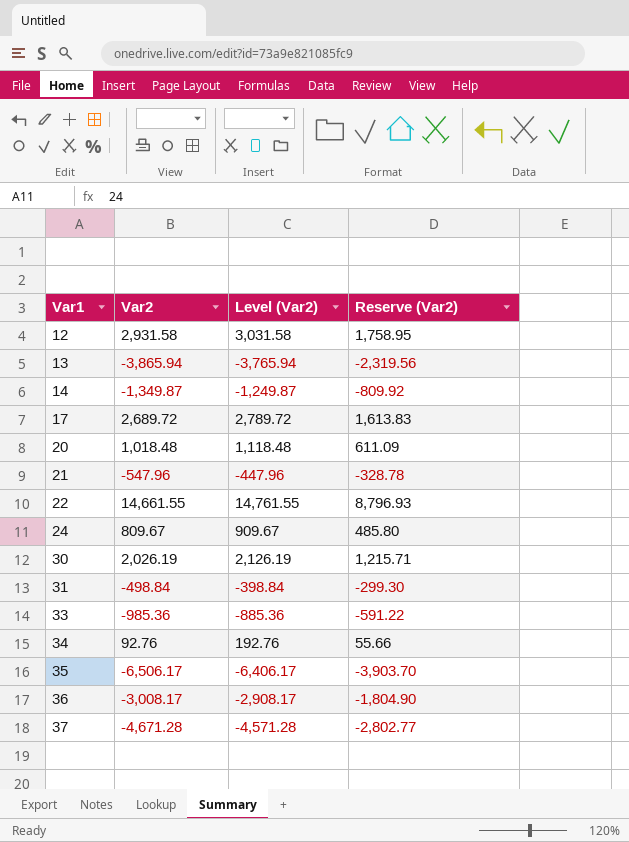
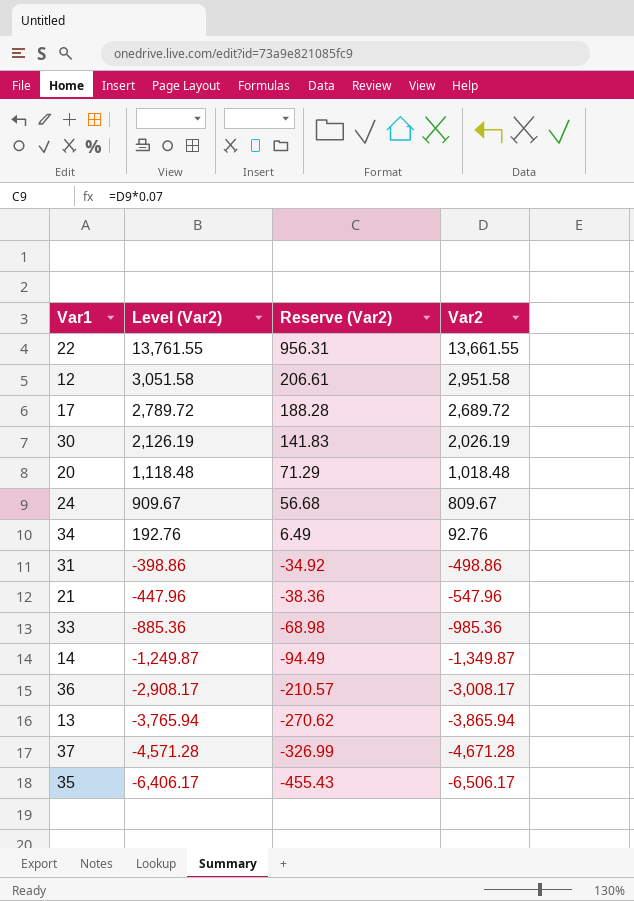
row order: Var1 ascending -> Level (Var2) descending
column Reserve (Var2) | formula: [Var2] * 0.6 -> [Var2] * 0.07
column Var2 | position: 2 -> 4
22 | Level (Var2): 14,761.55 -> 13,761.55
22 | Var2: 14,661.55 -> 13,661.55
12 | Level (Var2): 3,031.58 -> 3,051.58
12 | Var2: 2,931.58 -> 2,951.58
31 | Level (Var2): -398.84 -> -398.86
31 | Var2: -498.84 -> -498.86

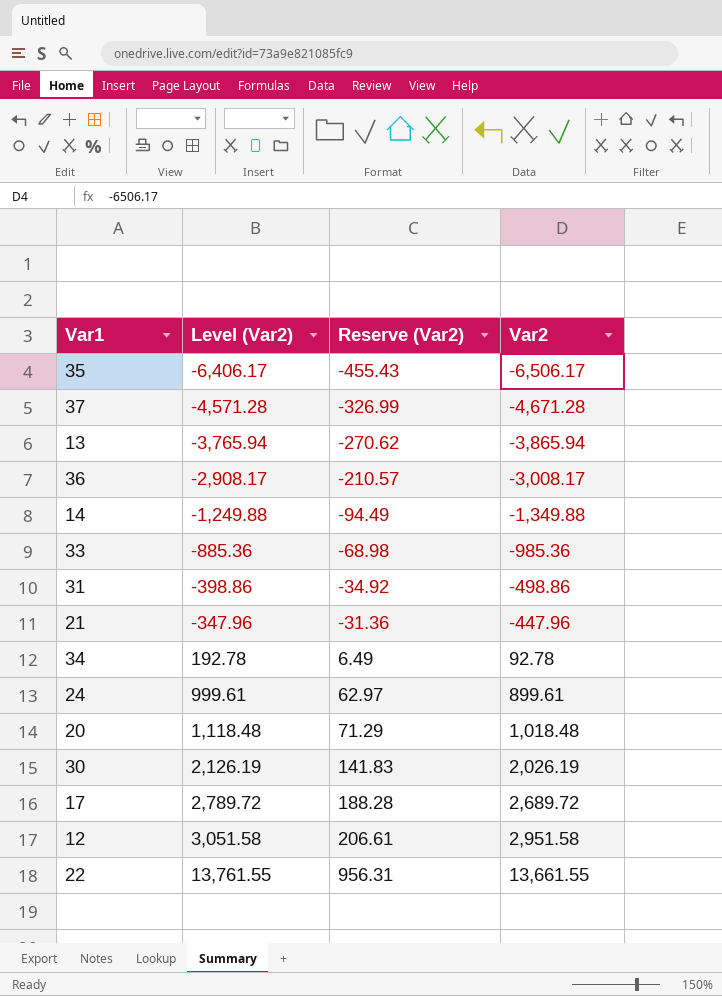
row order: Level (Var2) descending -> Level (Var2) ascending
14 | Level (Var2): -1,249.87 -> -1,249.88
14 | Var2: -1,349.87 -> -1,349.88
21 | Level (Var2): -447.96 -> -347.96
21 | Reserve (Var2): -38.36 -> -31.36
21 | Var2: -547.96 -> -447.96
34 | Level (Var2): 192.76 -> 192.78
34 | Var2: 92.76 -> 92.78
24 | Level (Var2): 909.67 -> 999.61
24 | Reserve (Var2): 56.68 -> 62.97
24 | Var2: 809.67 -> 899.61

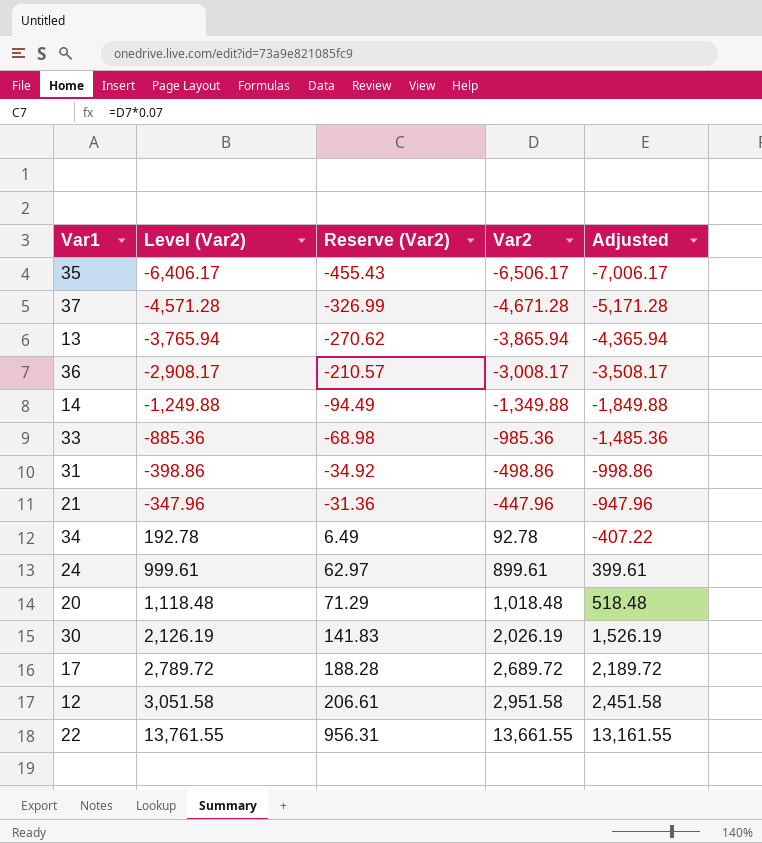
column Adjusted | formula: none -> [Var2] - 500

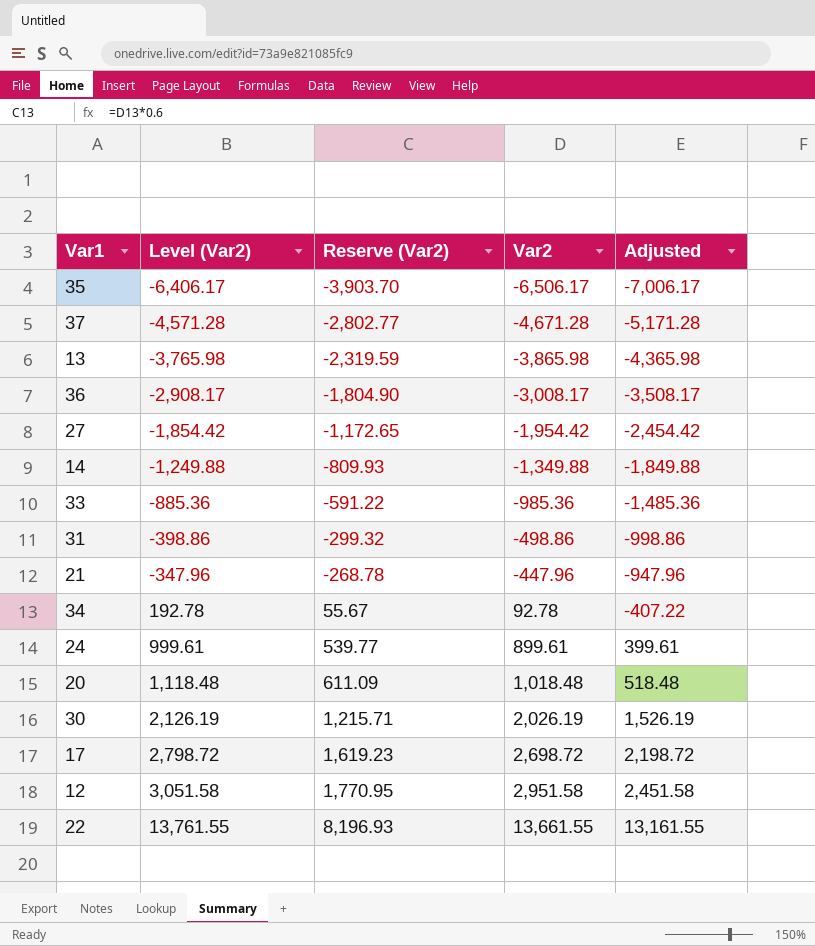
column Reserve (Var2) | formula: [Var2] * 0.07 -> [Var2] * 0.6
13 | Level (Var2): -3,765.94 -> -3,765.98
13 | Var2: -3,865.94 -> -3,865.98
13 | Adjusted: -4,365.94 -> -4,365.98
row 27: none -> -1,854.42 | -1,172.65 | -1,954.42 | -2,454.42
17 | Level (Var2): 2,789.72 -> 2,798.72
17 | Var2: 2,689.72 -> 2,698.72
17 | Adjusted: 2,189.72 -> 2,198.72

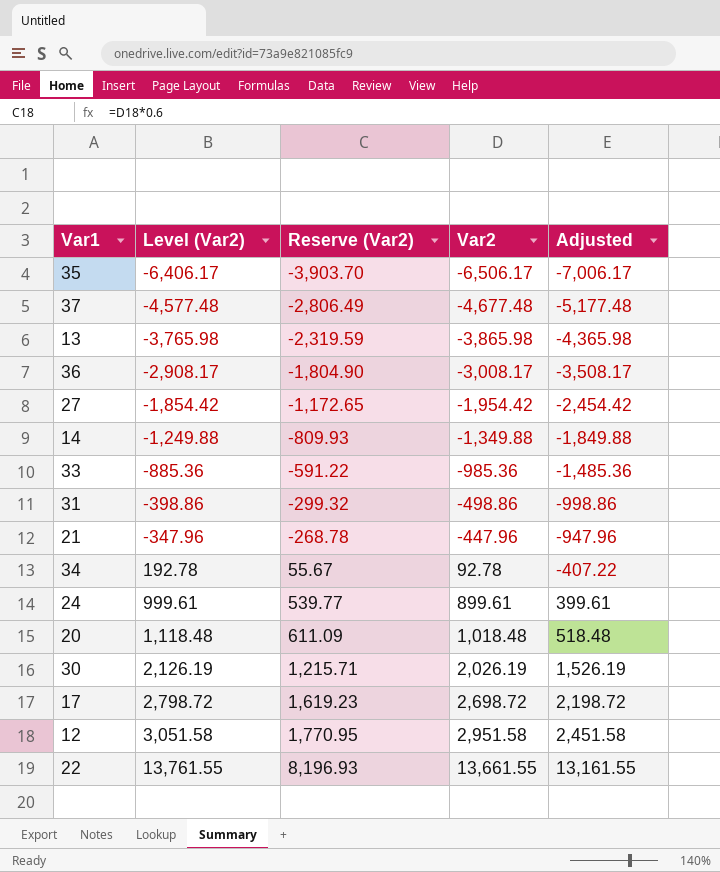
37 | Level (Var2): -4,571.28 -> -4,577.48
37 | Reserve (Var2): -2,802.77 -> -2,806.49
37 | Var2: -4,671.28 -> -4,677.48
37 | Adjusted: -5,171.28 -> -5,177.48

